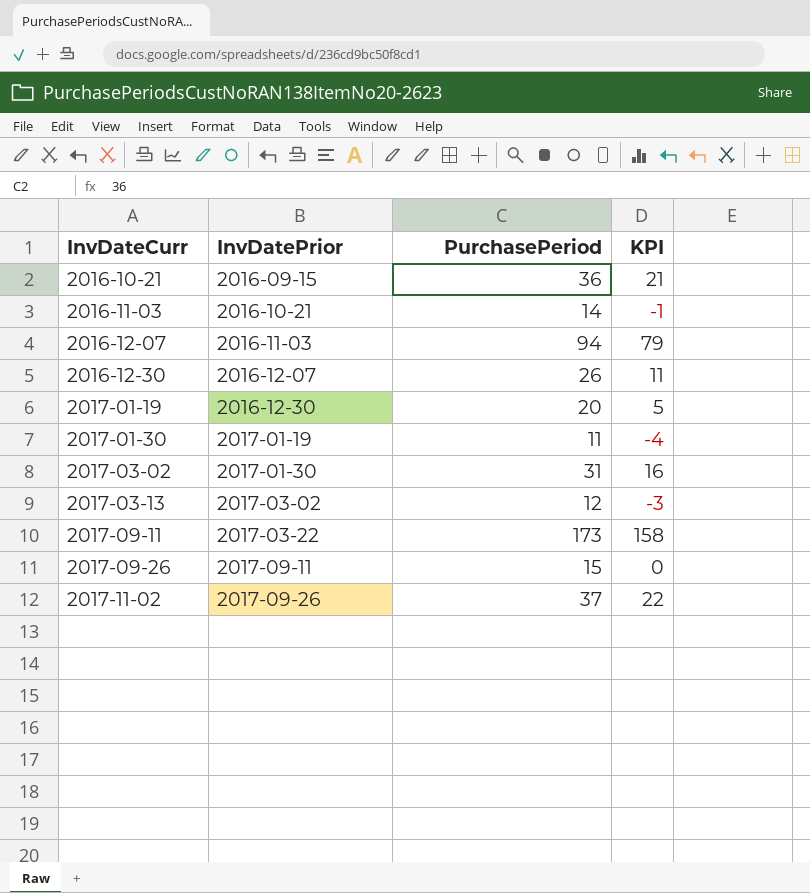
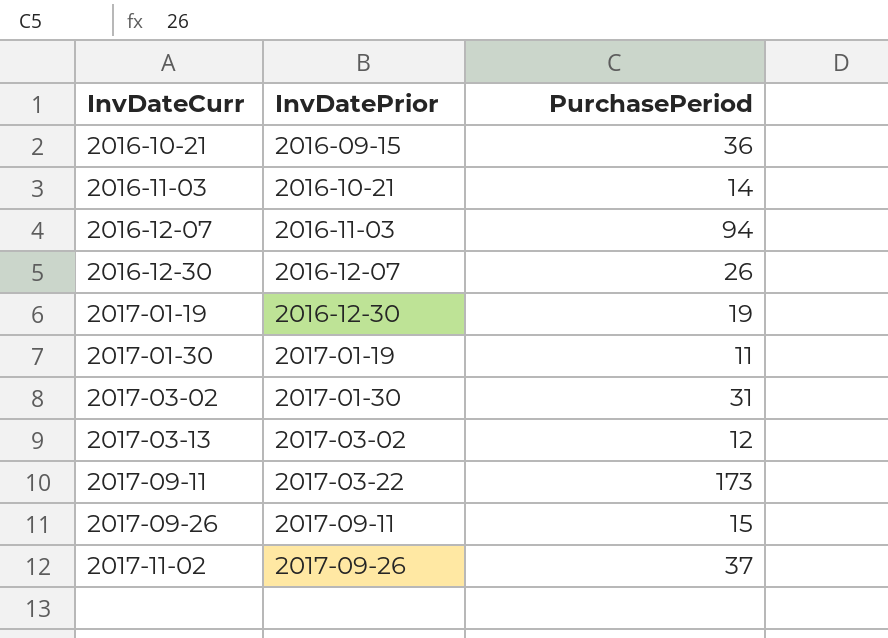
column KPI | formula: [PurchasePeriod] - 15 -> none
2017-01-19 | PurchasePeriod: 20 -> 19

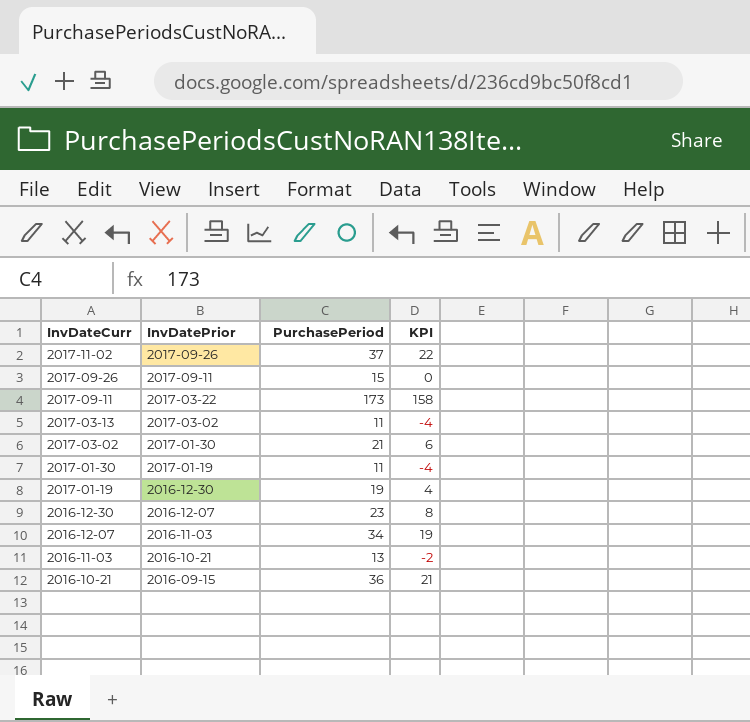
row order: InvDateCurr ascending -> InvDateCurr descending
column KPI | formula: none -> [PurchasePeriod] - 15
2017-03-13 | PurchasePeriod: 12 -> 11
2017-03-02 | PurchasePeriod: 31 -> 21
2016-12-30 | PurchasePeriod: 26 -> 23
2016-12-07 | PurchasePeriod: 94 -> 34
2016-11-03 | PurchasePeriod: 14 -> 13

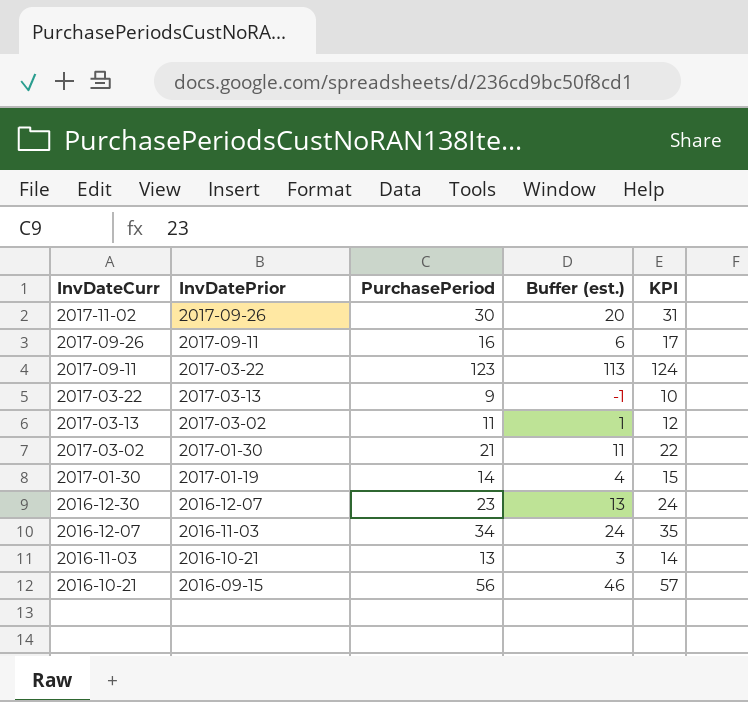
column Buffer (est.) | formula: none -> [PurchasePeriod] - 10
column KPI | formula: [PurchasePeriod] - 15 -> [PurchasePeriod] + 1
row 2017-01-19: 2016-12-30 | 19 | 4 -> none
2017-11-02 | PurchasePeriod: 37 -> 30
2017-09-26 | PurchasePeriod: 15 -> 16
2017-09-11 | PurchasePeriod: 173 -> 123
row 2017-03-22: none -> 2017-03-13 | 9 | -1 | 10
2017-01-30 | PurchasePeriod: 11 -> 14
2016-10-21 | PurchasePeriod: 36 -> 56

